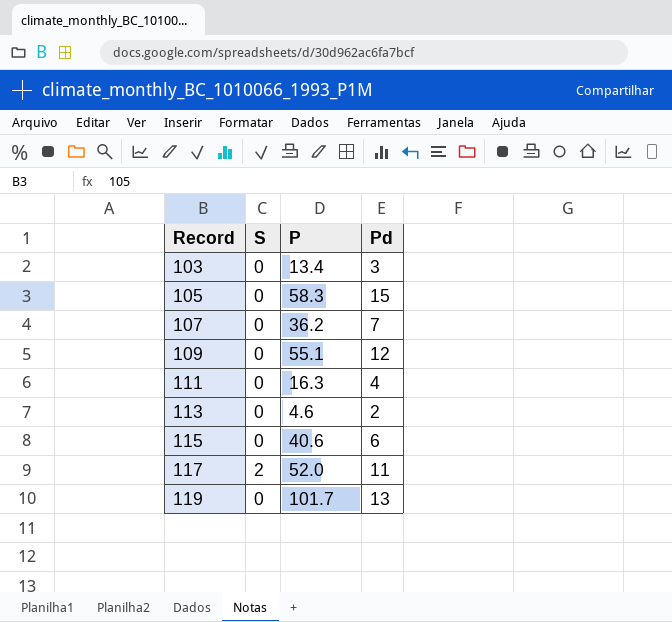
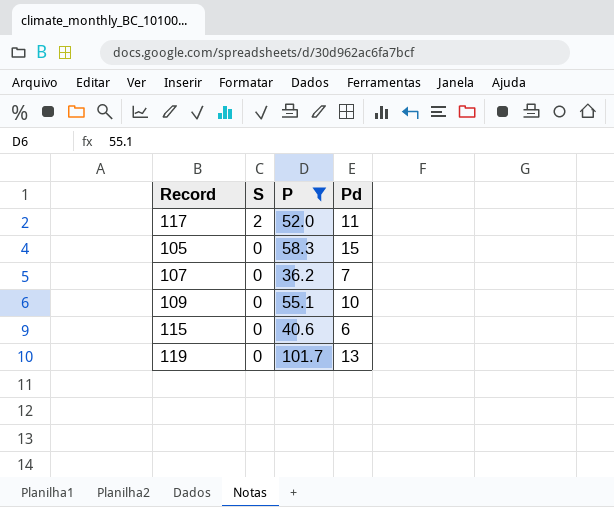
filter: none -> P >= 36.2
row order: Record ascending -> S descending
109 | Pd: 12 -> 10

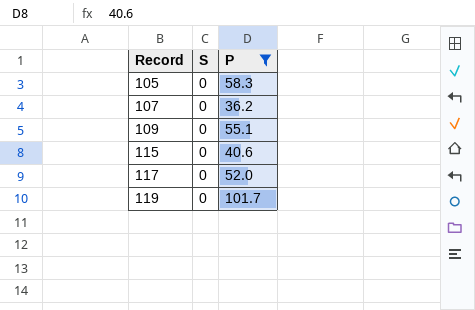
row order: S descending -> Record ascending
column Pd | position: 4 -> none
117 | S: 2 -> 0

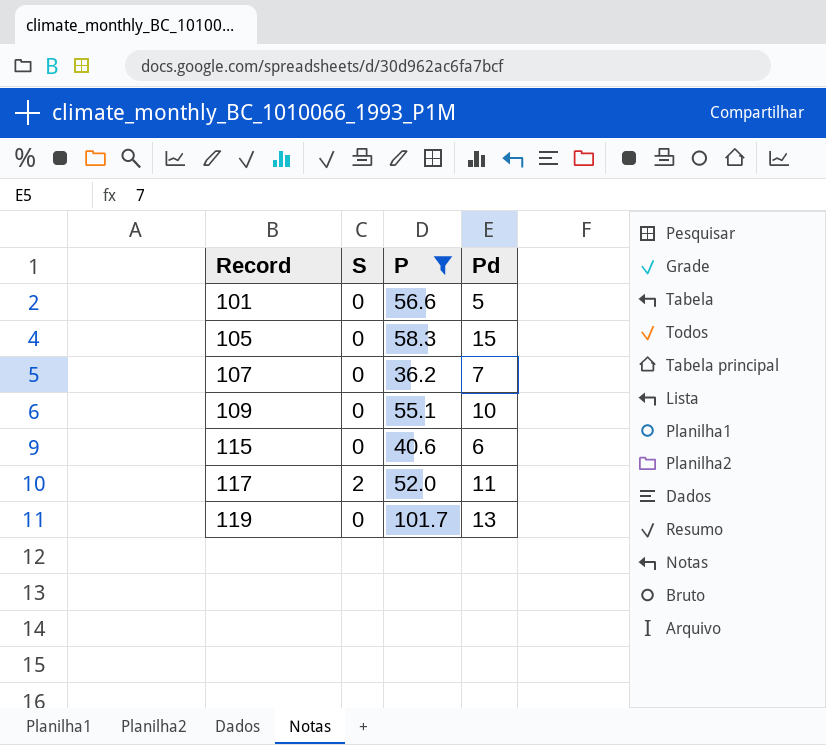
column Pd | position: none -> 4
row 101: none -> 0 | 56.6 | 5
117 | S: 0 -> 2

